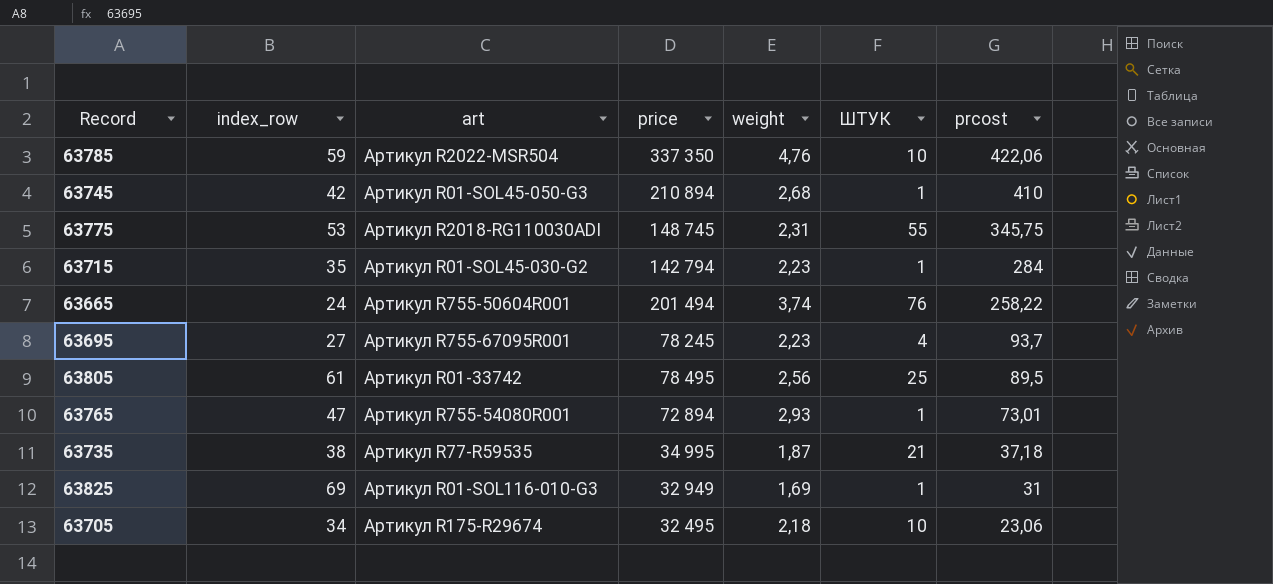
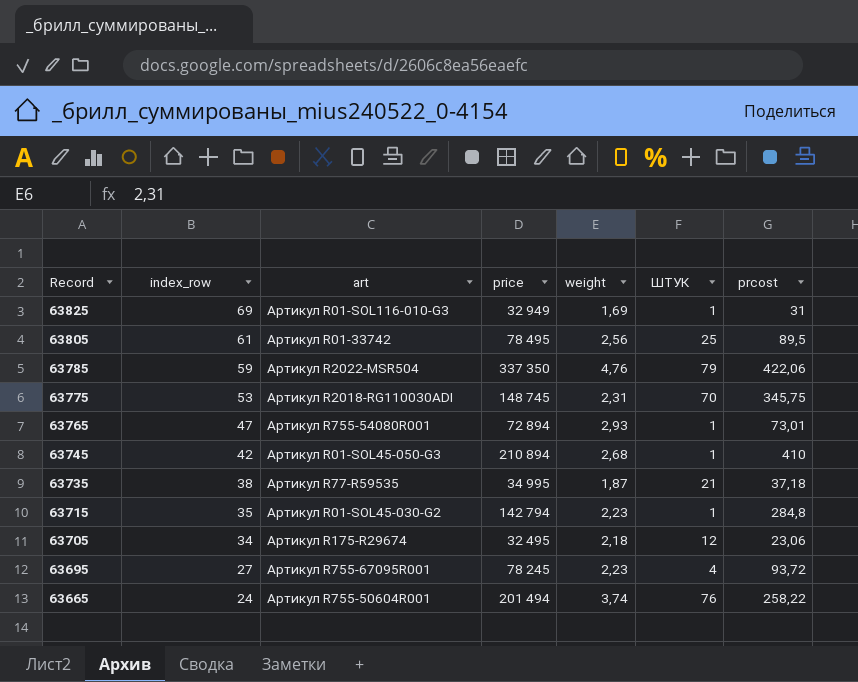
row order: prcost descending -> Record descending
63785 | ШТУК: 10 -> 79
63775 | ШТУК: 55 -> 70
63715 | prcost: 284 -> 284,8
63705 | ШТУК: 10 -> 12
63695 | prcost: 93,7 -> 93,72

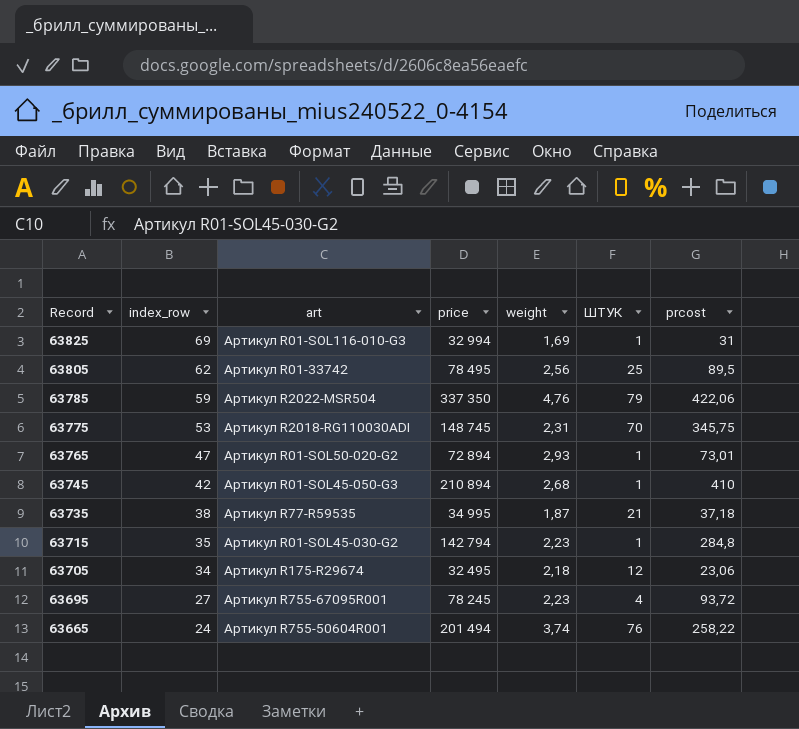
63825 | price: 32 949 -> 32 994
63805 | index_row: 61 -> 62
63765 | art: Артикул R755-54080R001 -> Артикул R01-SOL50-020-G2

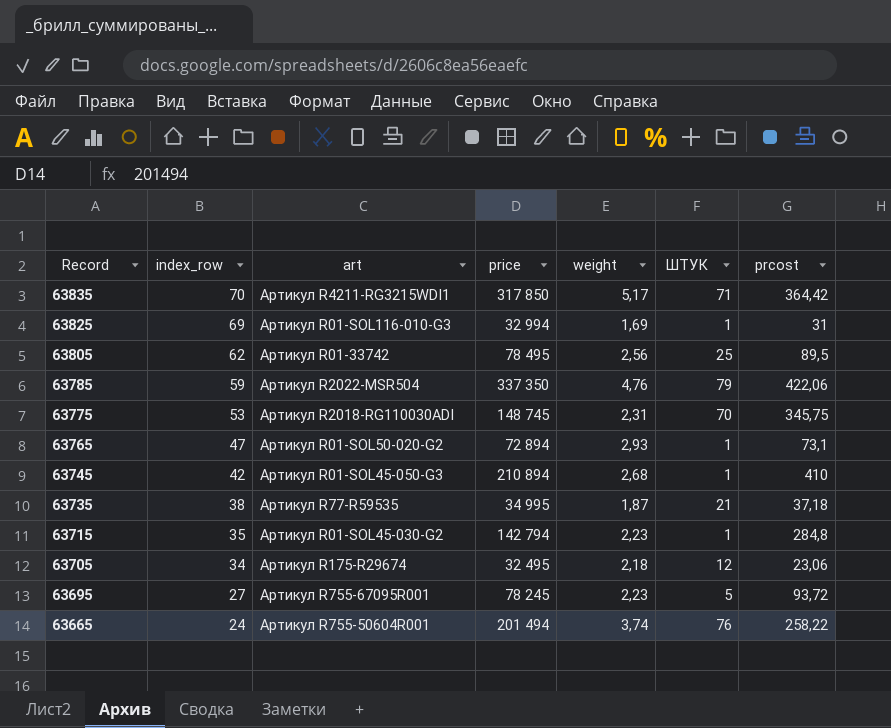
row 63835: none -> 70 | Артикул R4211-RG3215WDI1 | 317 850 | 5,17 | 71 | 364,42
63765 | prcost: 73,01 -> 73,1
63695 | ШТУК: 4 -> 5

